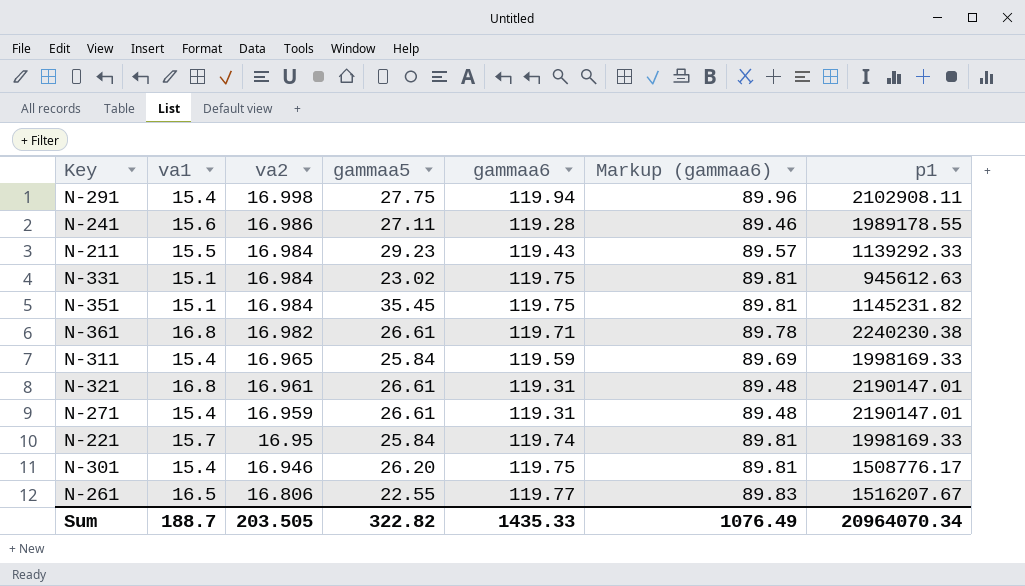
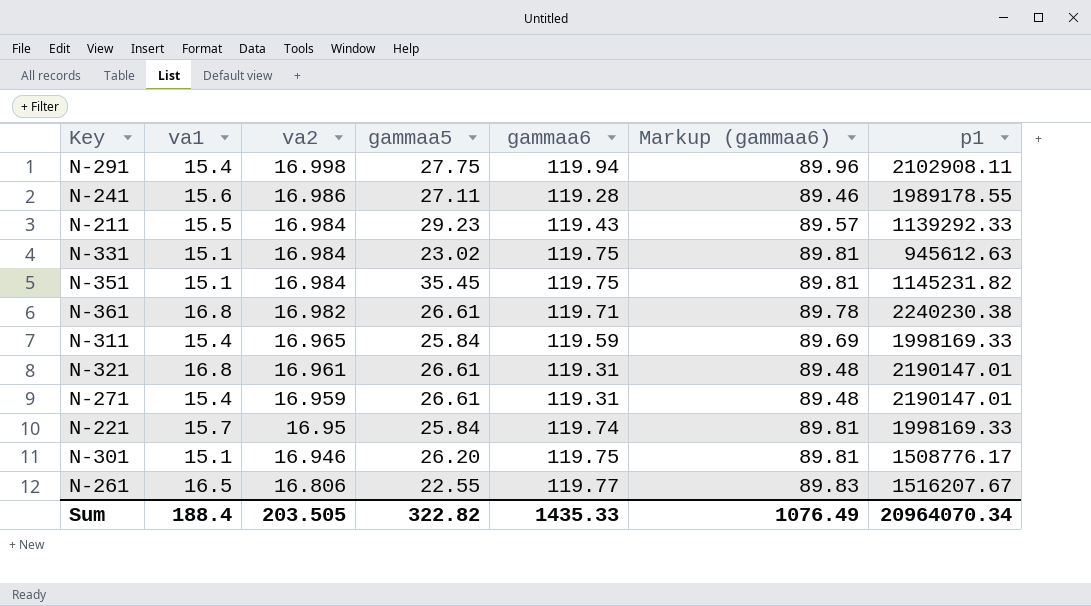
N-301 | va1: 15.4 -> 15.1
Sum | va1: 188.7 -> 188.4

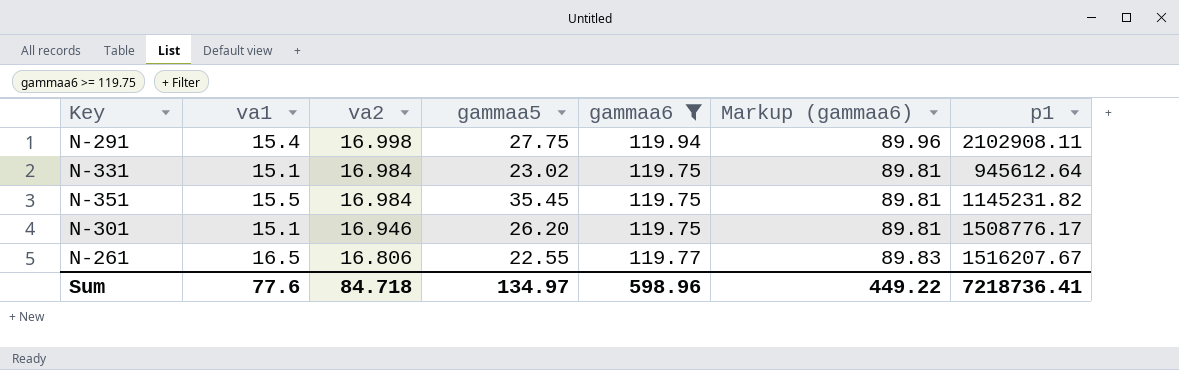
filter: none -> gammaa6 >= 119.75
N-331 | p1: 945612.63 -> 945612.64
N-351 | va1: 15.1 -> 15.5
Sum | va1: 188.4 -> 77.6
Sum | va2: 203.505 -> 84.718
Sum | gammaa5: 322.82 -> 134.97
Sum | gammaa6: 1435.33 -> 598.96
Sum | Markup (gammaa6): 1076.49 -> 449.22
Sum | p1: 20964070.34 -> 7218736.41

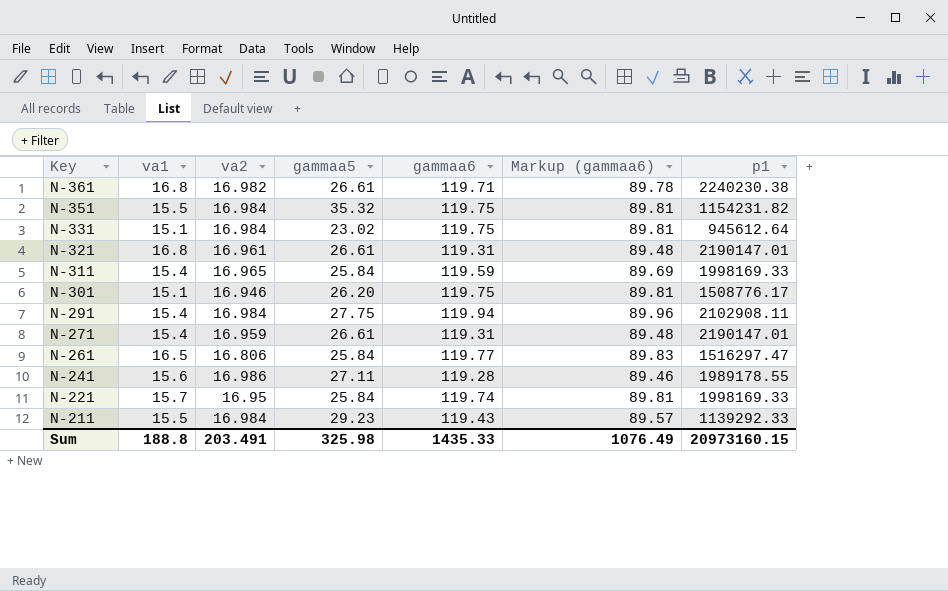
filter: gammaa6 >= 119.75 -> none
row order: va2 descending -> Key descending
N-351 | gammaa5: 35.45 -> 35.32
N-351 | p1: 1145231.82 -> 1154231.82
N-291 | va2: 16.998 -> 16.984
N-261 | gammaa5: 22.55 -> 25.84
N-261 | p1: 1516207.67 -> 1516297.47
Sum | va1: 77.6 -> 188.8
Sum | va2: 84.718 -> 203.491
Sum | gammaa5: 134.97 -> 325.98
Sum | gammaa6: 598.96 -> 1435.33
Sum | Markup (gammaa6): 449.22 -> 1076.49
Sum | p1: 7218736.41 -> 20973160.15

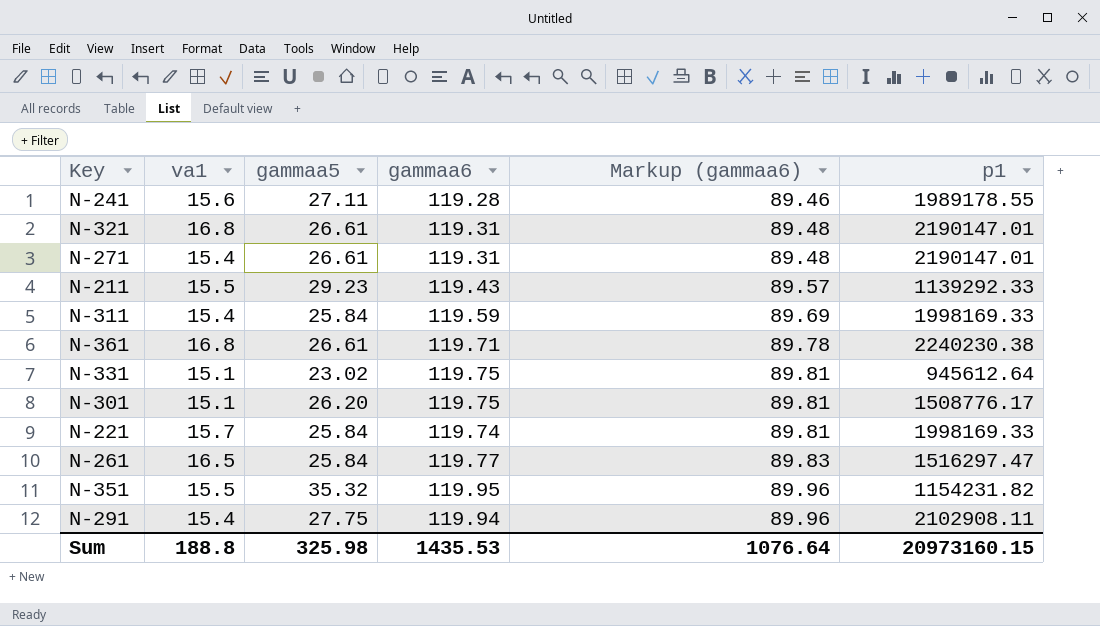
row order: Key descending -> Markup (gammaa6) ascending
column va2 | position: 3 -> none
N-351 | gammaa6: 119.75 -> 119.95
N-351 | Markup (gammaa6): 89.81 -> 89.96
Sum | gammaa6: 1435.33 -> 1435.53
Sum | Markup (gammaa6): 1076.49 -> 1076.64

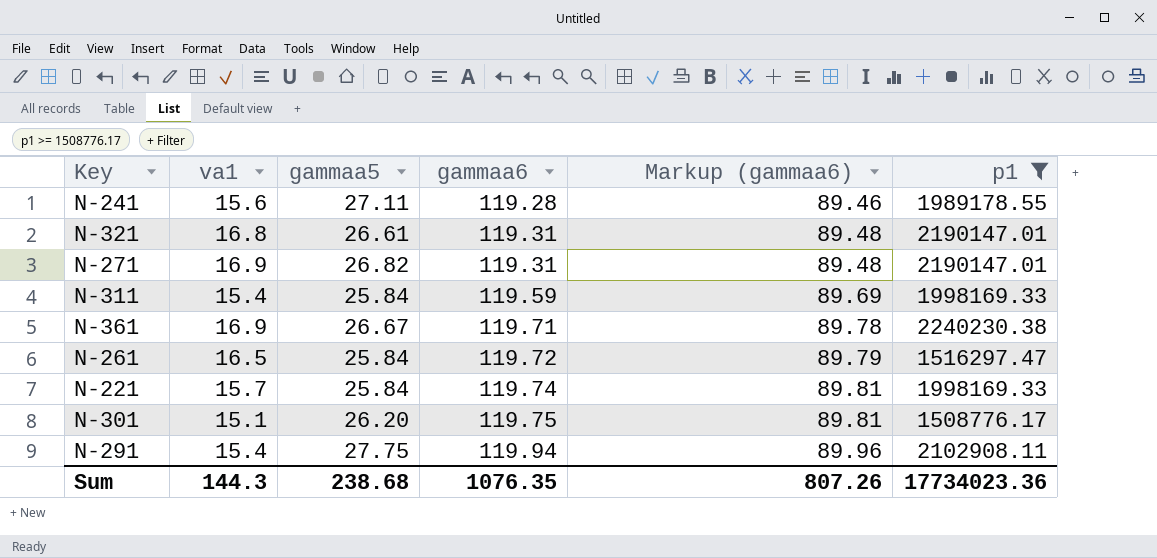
filter: none -> p1 >= 1508776.17
row order: Markup (gammaa6) ascending -> gammaa6 ascending
N-271 | va1: 15.4 -> 16.9
N-271 | gammaa5: 26.61 -> 26.82
N-361 | va1: 16.8 -> 16.9
N-361 | gammaa5: 26.61 -> 26.67
N-261 | gammaa6: 119.77 -> 119.72
N-261 | Markup (gammaa6): 89.83 -> 89.79
Sum | va1: 188.8 -> 144.3
Sum | gammaa5: 325.98 -> 238.68
Sum | gammaa6: 1435.53 -> 1076.35
Sum | Markup (gammaa6): 1076.64 -> 807.26
Sum | p1: 20973160.15 -> 17734023.36

